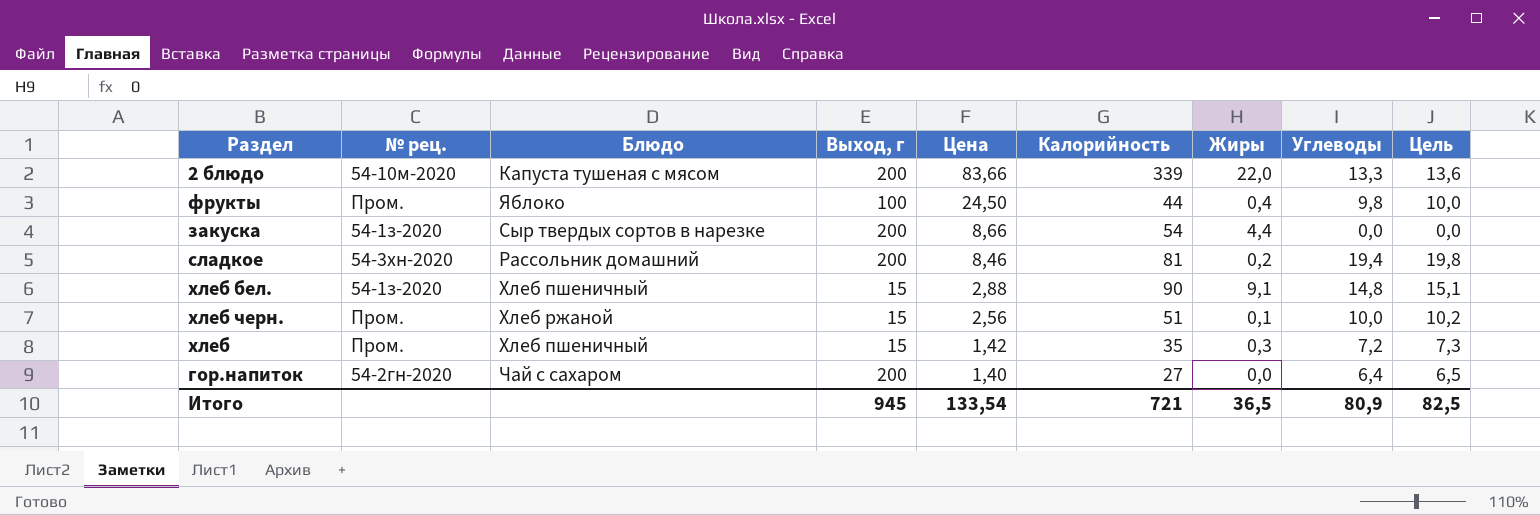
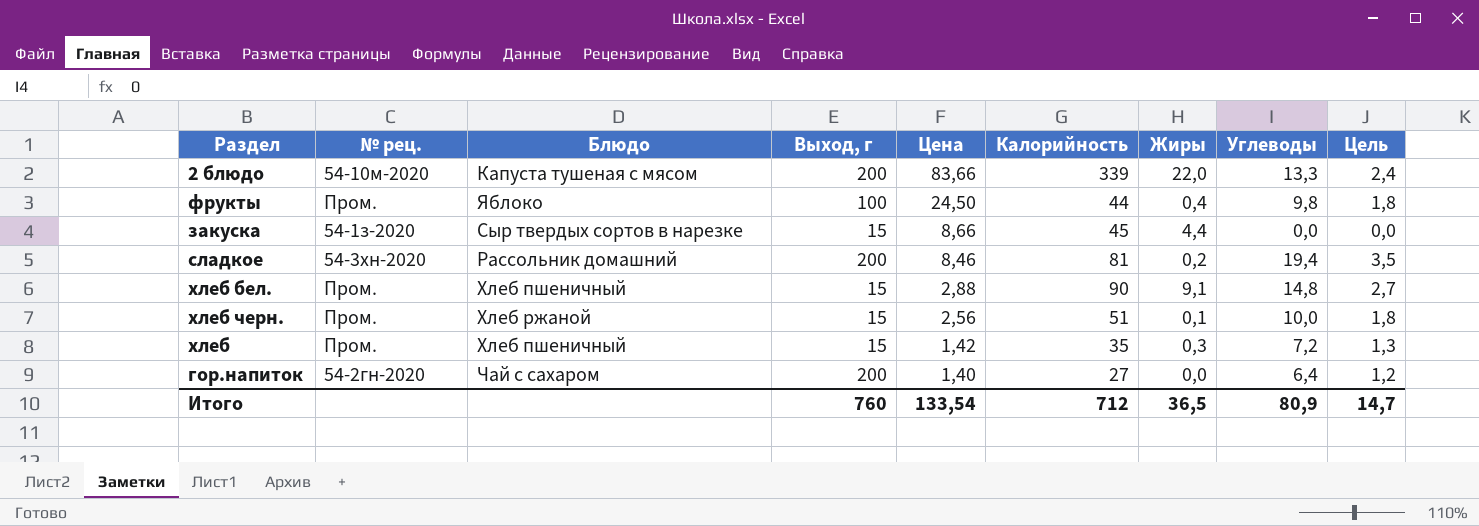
column Цель | formula: [Углеводы] * 1,02 -> [Углеводы] * 0,18
закуска | Выход, г: 200 -> 15
закуска | Калорийность: 54 -> 45
хлеб бел. | № рец.: 54-1з-2020 -> Пром.
Итого | Выход, г: 945 -> 760
Итого | Калорийность: 721 -> 712
Итого | Цель: 82,5 -> 14,7

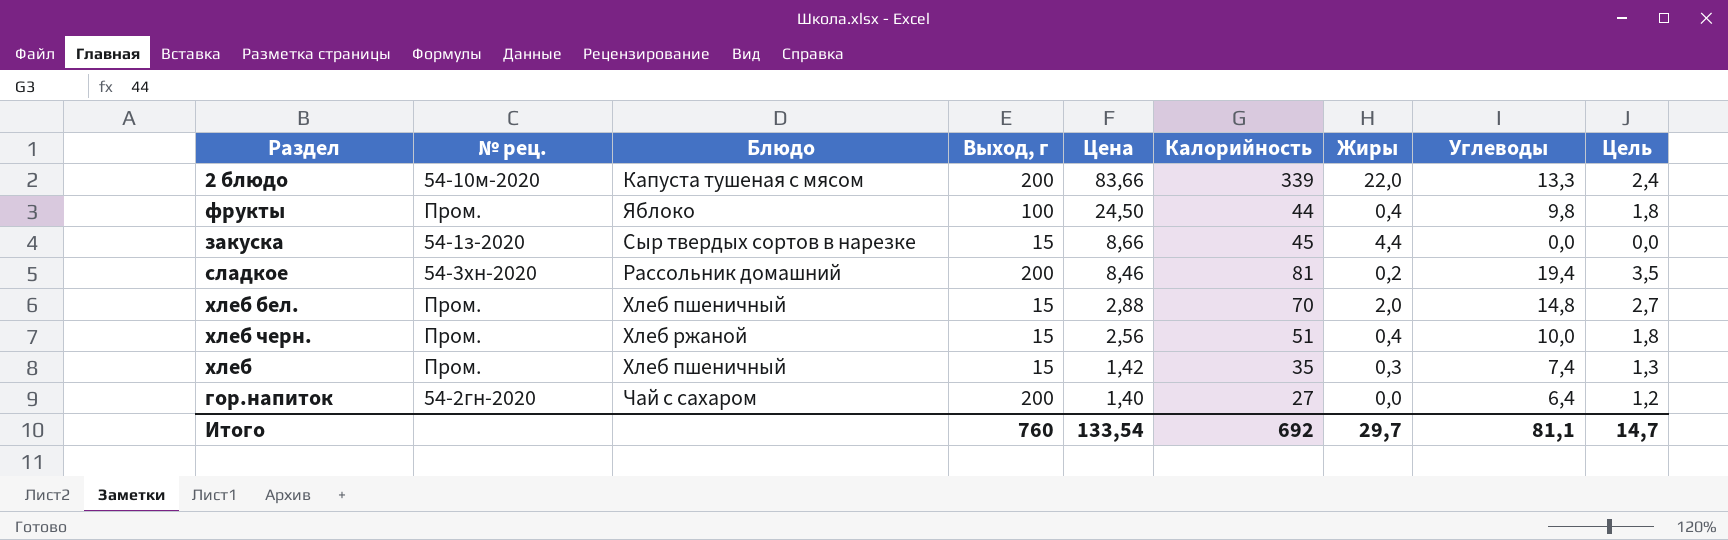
хлеб бел. | Калорийность: 90 -> 70
хлеб бел. | Жиры: 9,1 -> 2,0
хлеб черн. | Жиры: 0,1 -> 0,4
хлеб | Углеводы: 7,2 -> 7,4
Итого | Калорийность: 712 -> 692
Итого | Жиры: 36,5 -> 29,7
Итого | Углеводы: 80,9 -> 81,1

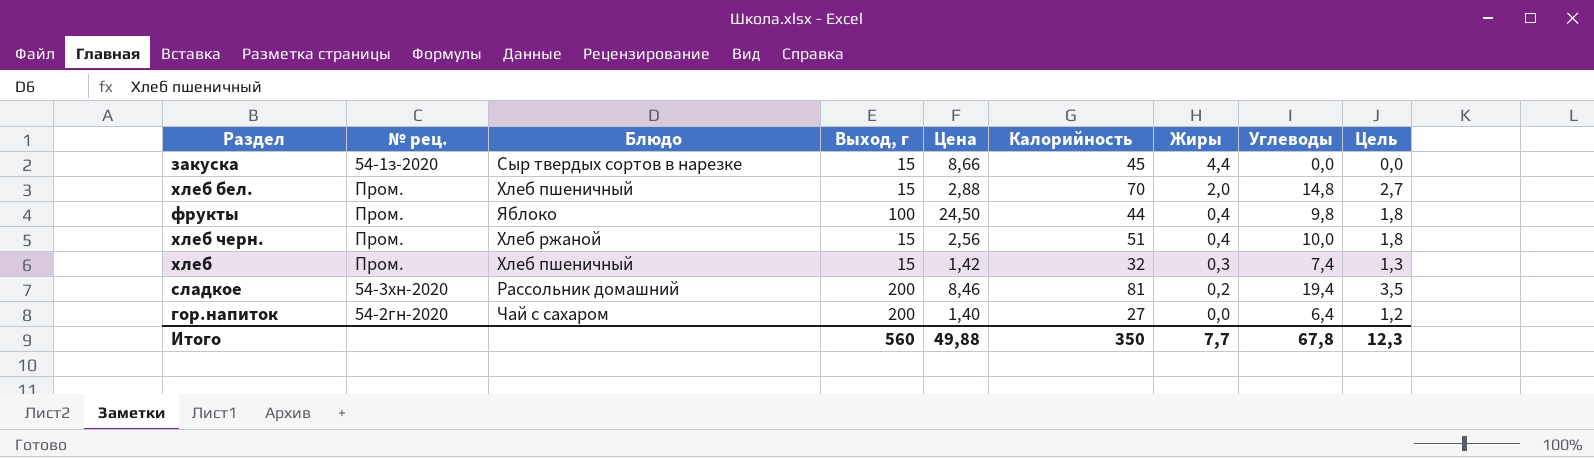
row order: Цена descending -> Жиры descending
row 2 блюдо: 54-10м-2020 | Капуста тушеная с мясом | 200 | 83,66 | 339 | 22,0 | 13,3 | 2,4 -> none
хлеб | Калорийность: 35 -> 32
Итого | Выход, г: 760 -> 560
Итого | Цена: 133,54 -> 49,88
Итого | Калорийность: 692 -> 350
Итого | Жиры: 29,7 -> 7,7
Итого | Углеводы: 81,1 -> 67,8
Итого | Цель: 14,7 -> 12,3

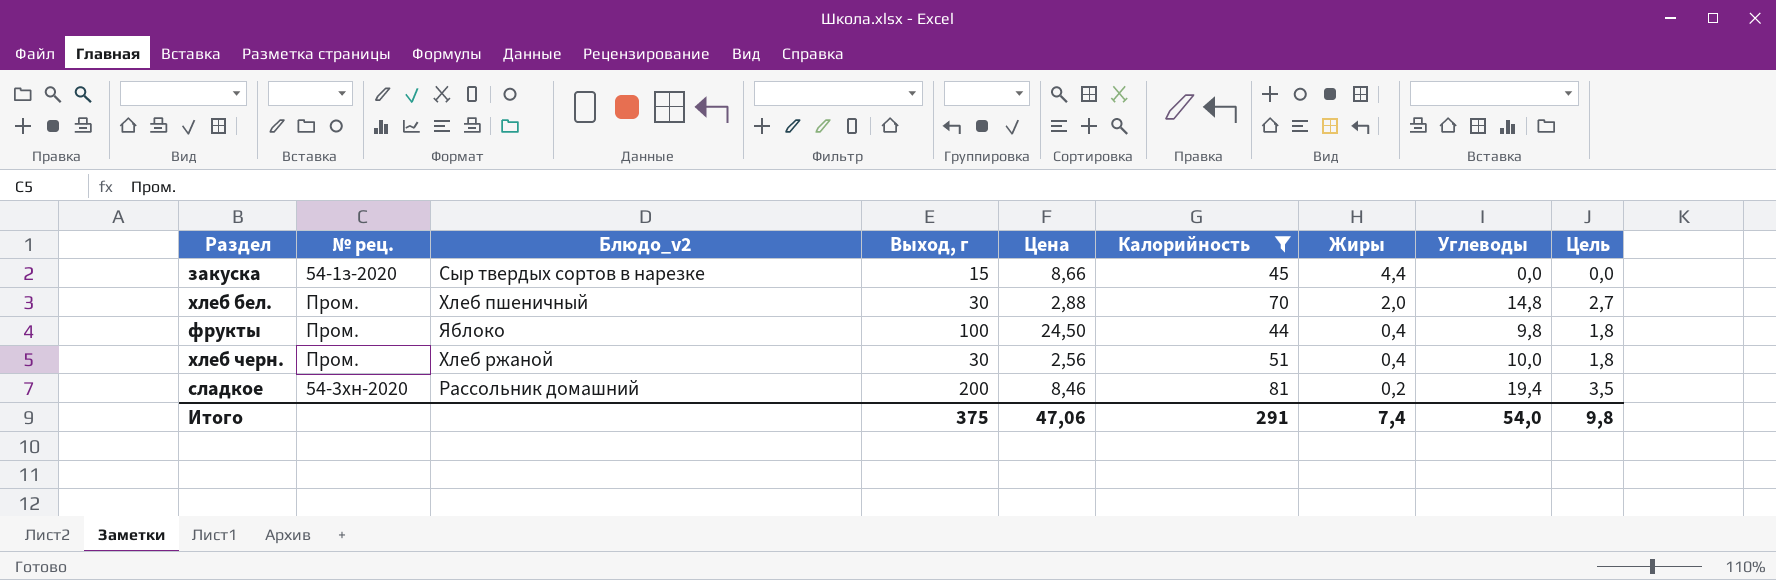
filter: none -> Калорийность >= 44
column name: Блюдо -> Блюдо_v2
хлеб бел. | Выход, г: 15 -> 30
хлеб черн. | Выход, г: 15 -> 30
Итого | Выход, г: 560 -> 375
Итого | Цена: 49,88 -> 47,06
Итого | Калорийность: 350 -> 291
Итого | Жиры: 7,7 -> 7,4
Итого | Углеводы: 67,8 -> 54,0
Итого | Цель: 12,3 -> 9,8

